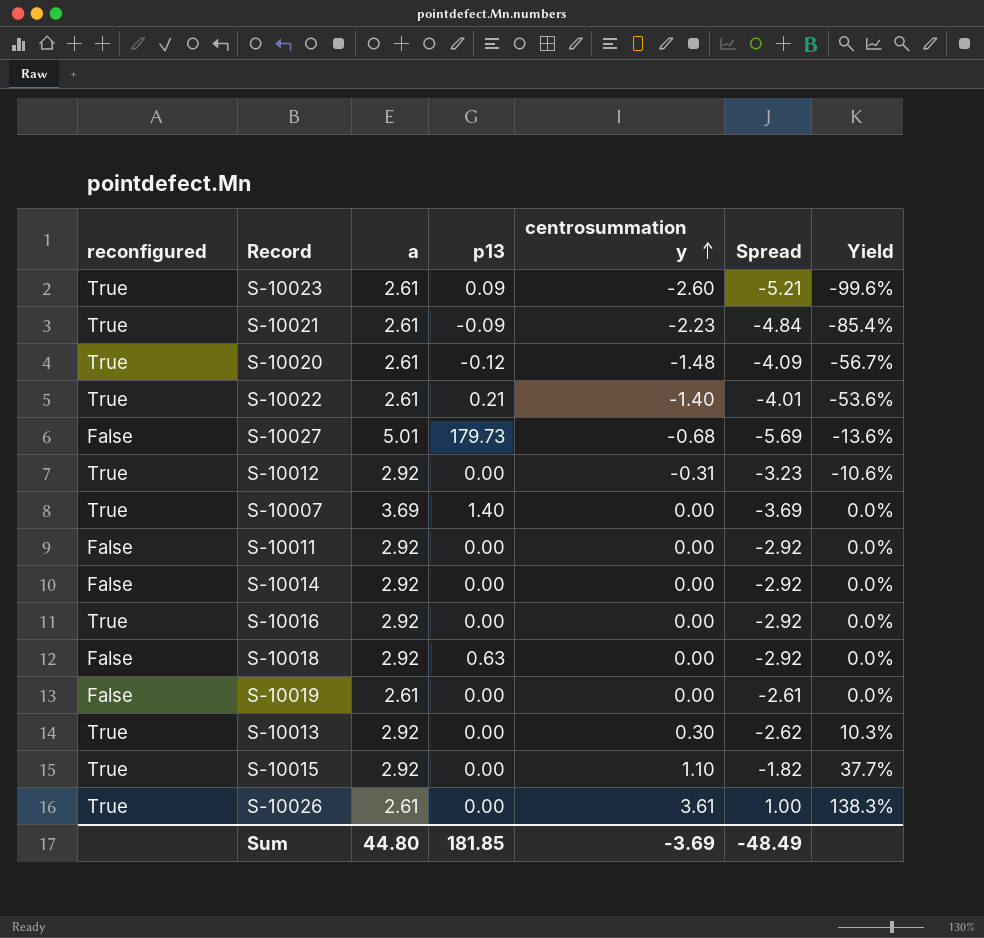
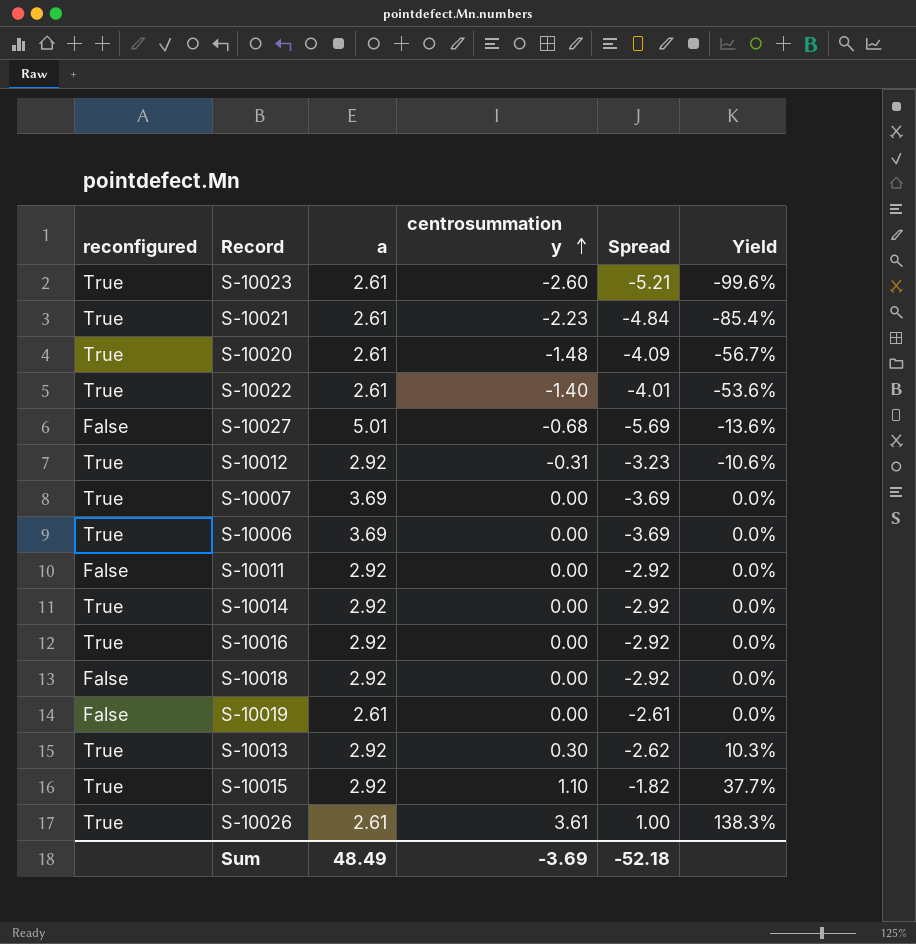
column p13 | position: 4 -> none
row S-10006: none -> True | 3.69 | 0.00 | -3.69 | 0.0%
S-10014 | reconfigured: False -> True
Sum | a: 44.80 -> 48.49
Sum | Spread: -48.49 -> -52.18

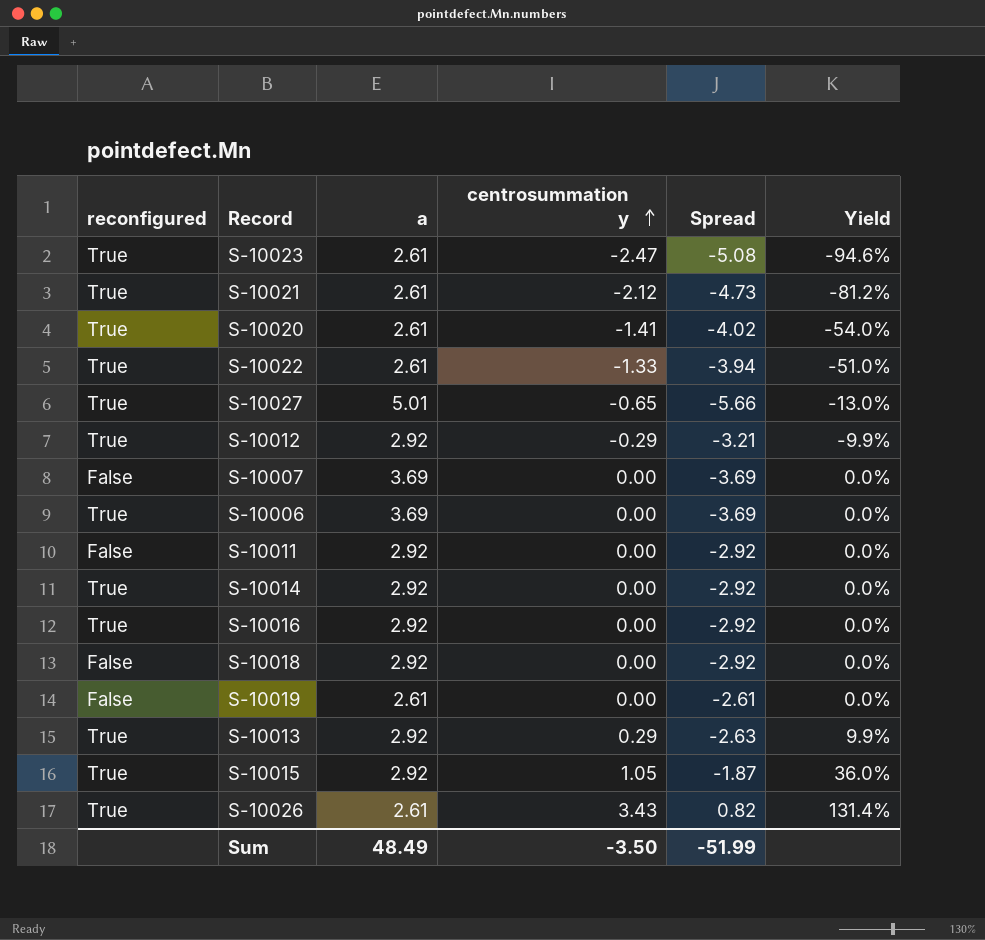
S-10023 | centrosummation y: -2.60 -> -2.47
S-10023 | Spread: -5.21 -> -5.08
S-10023 | Yield: -99.6% -> -94.6%
S-10021 | centrosummation y: -2.23 -> -2.12
S-10021 | Spread: -4.84 -> -4.73
S-10021 | Yield: -85.4% -> -81.2%
S-10020 | centrosummation y: -1.48 -> -1.41
S-10020 | Spread: -4.09 -> -4.02
S-10020 | Yield: -56.7% -> -54.0%
S-10022 | centrosummation y: -1.40 -> -1.33
S-10022 | Spread: -4.01 -> -3.94
S-10022 | Yield: -53.6% -> -51.0%
S-10027 | reconfigured: False -> True
S-10027 | centrosummation y: -0.68 -> -0.65
S-10027 | Spread: -5.69 -> -5.66
S-10027 | Yield: -13.6% -> -13.0%
S-10012 | centrosummation y: -0.31 -> -0.29
S-10012 | Spread: -3.23 -> -3.21
S-10012 | Yield: -10.6% -> -9.9%
S-10007 | reconfigured: True -> False
S-10013 | centrosummation y: 0.30 -> 0.29
S-10013 | Spread: -2.62 -> -2.63
S-10013 | Yield: 10.3% -> 9.9%
S-10015 | centrosummation y: 1.10 -> 1.05
S-10015 | Spread: -1.82 -> -1.87
S-10015 | Yield: 37.7% -> 36.0%
S-10026 | centrosummation y: 3.61 -> 3.43
S-10026 | Spread: 1.00 -> 0.82
S-10026 | Yield: 138.3% -> 131.4%
Sum | centrosummation y: -3.69 -> -3.50
Sum | Spread: -52.18 -> -51.99

